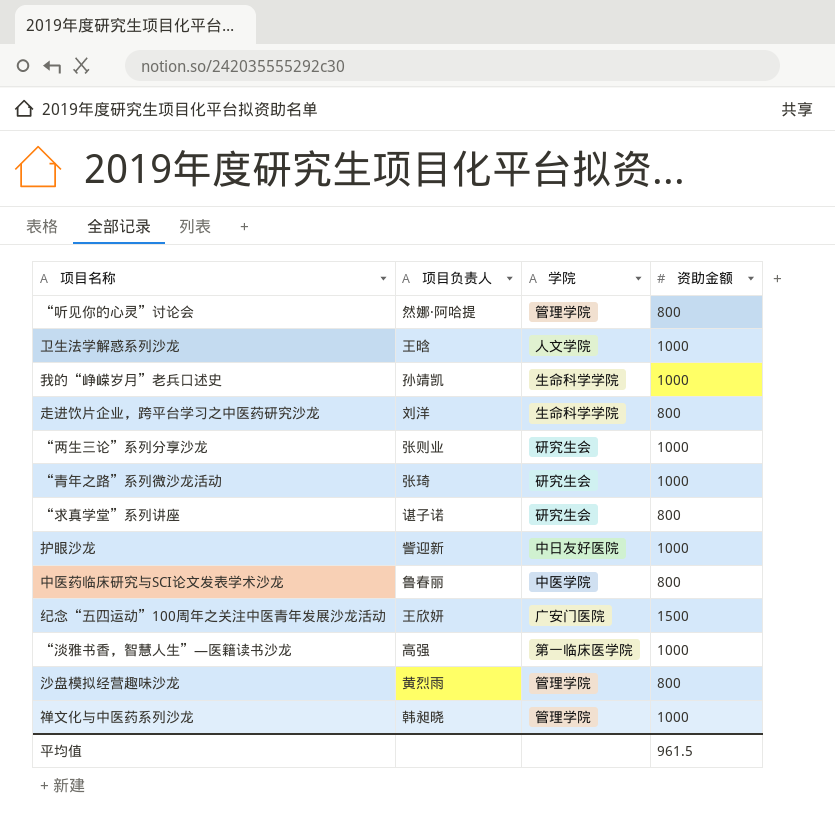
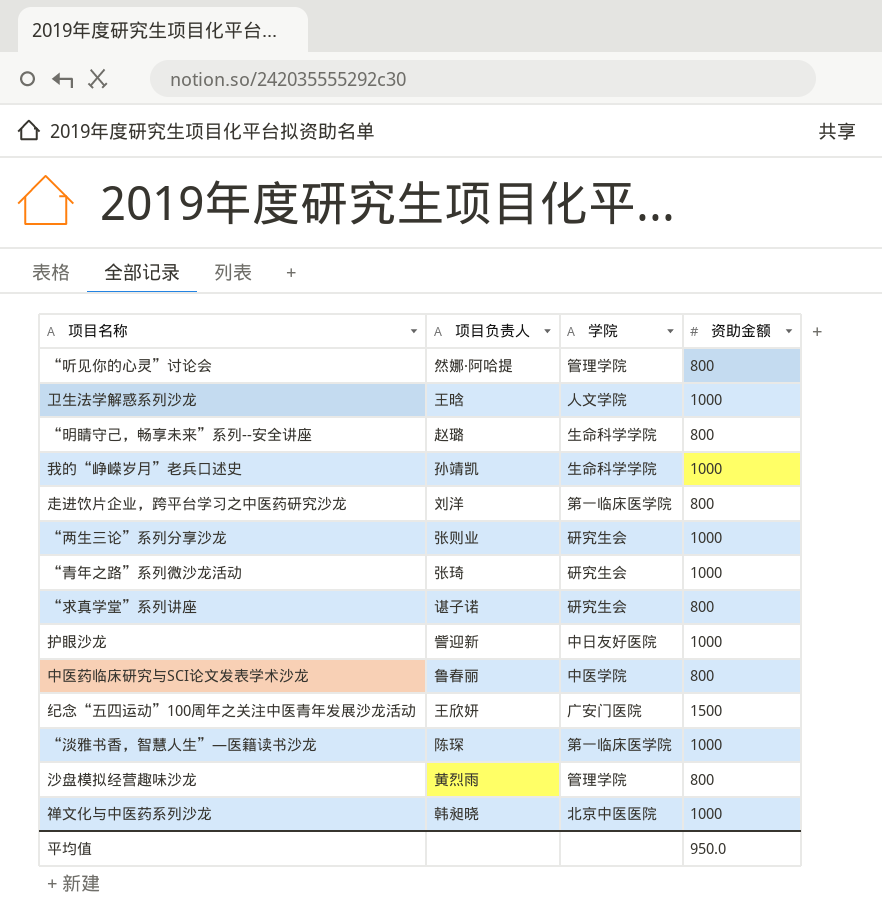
row “明睛守己，畅享未来”系列--安全讲座: none -> 赵璐 | 生命科学学院 | 800
走进饮片企业，跨平台学习之中医药研究沙龙 | 学院: 生命科学学院 -> 第一临床医学院
“淡雅书香，智慧人生”—医籍读书沙龙 | 项目负责人: 高强 -> 陈琛
禅文化与中医药系列沙龙 | 学院: 管理学院 -> 北京中医医院
平均值 | 资助金额: 961.5 -> 950.0

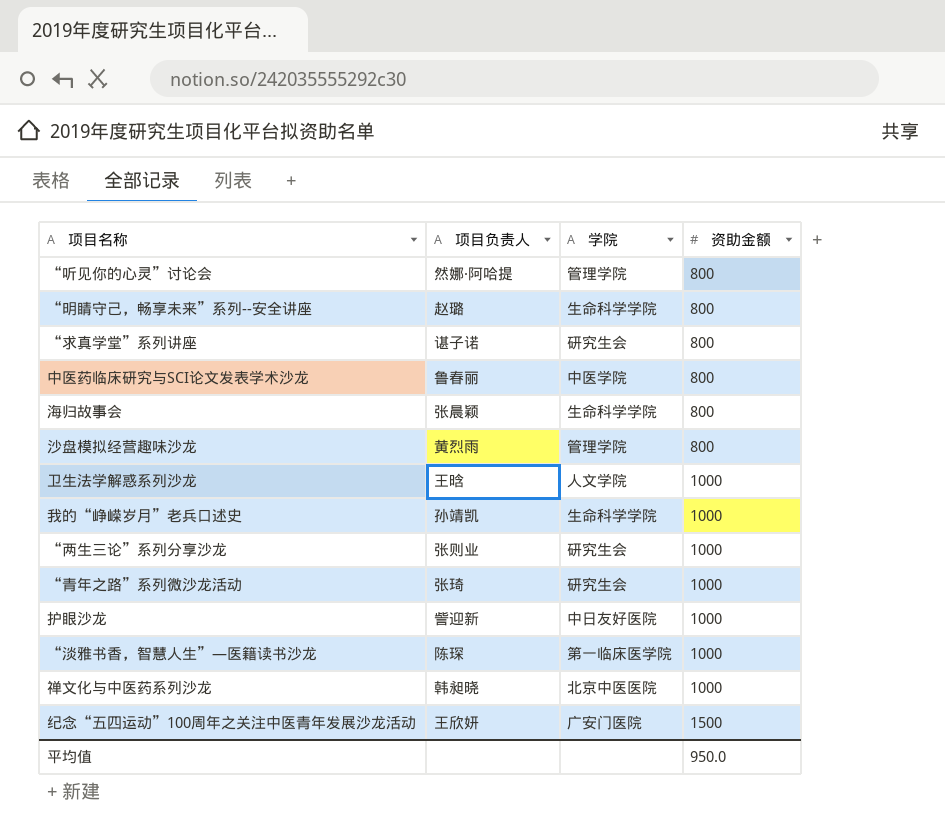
row order: none -> 资助金额 ascending
row 走进饮片企业，跨平台学习之中医药研究沙龙: 刘洋 | 第一临床医学院 | 800 -> none
row 海归故事会: none -> 张晨颖 | 生命科学学院 | 800

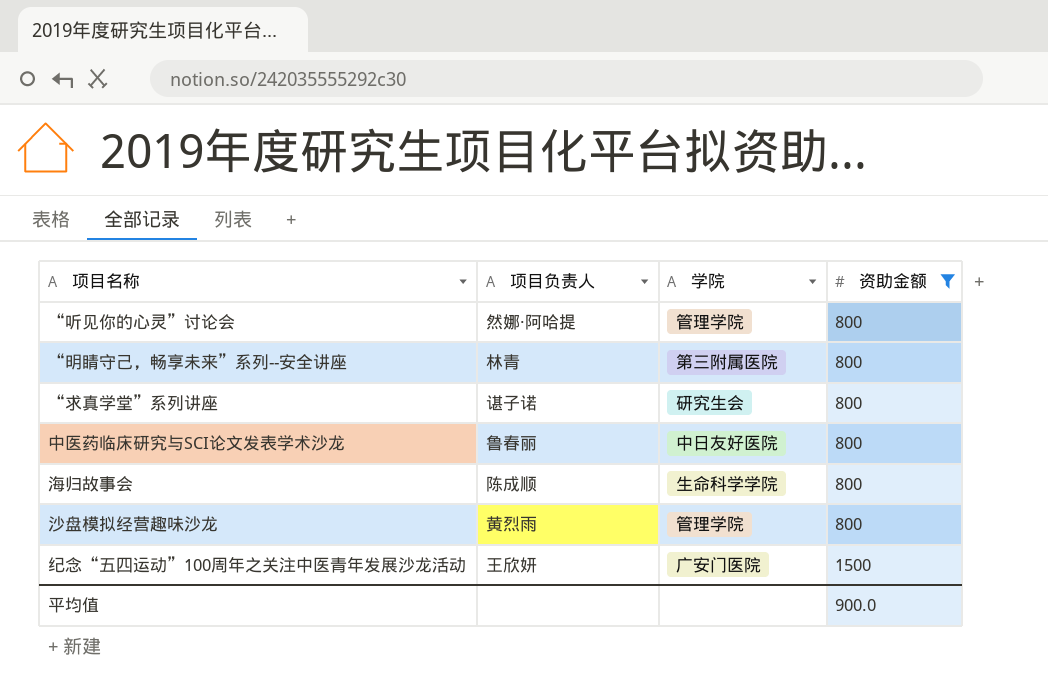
filter: none -> 资助金额 != 1000
“明睛守己，畅享未来”系列--安全讲座 | 项目负责人: 赵璐 -> 林青
“明睛守己，畅享未来”系列--安全讲座 | 学院: 生命科学学院 -> 第三附属医院
中医药临床研究与SCI论文发表学术沙龙 | 学院: 中医学院 -> 中日友好医院
海归故事会 | 项目负责人: 张晨颖 -> 陈成顺
平均值 | 资助金额: 950.0 -> 900.0

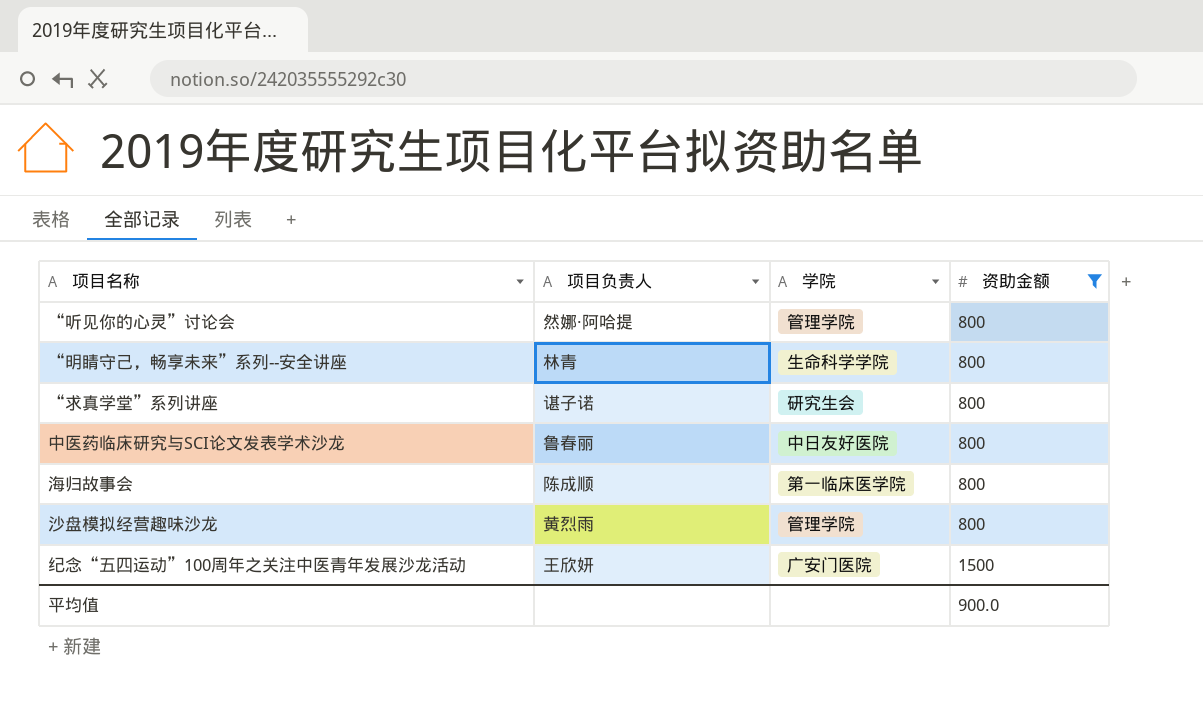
“明睛守己，畅享未来”系列--安全讲座 | 学院: 第三附属医院 -> 生命科学学院
海归故事会 | 学院: 生命科学学院 -> 第一临床医学院

